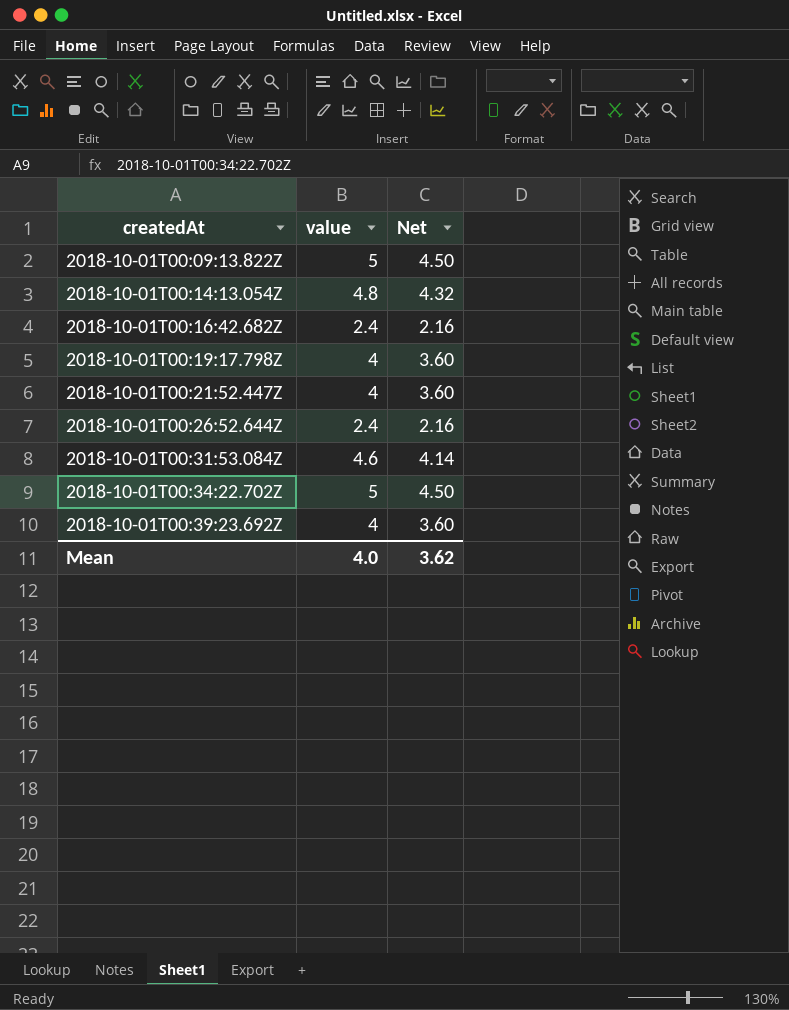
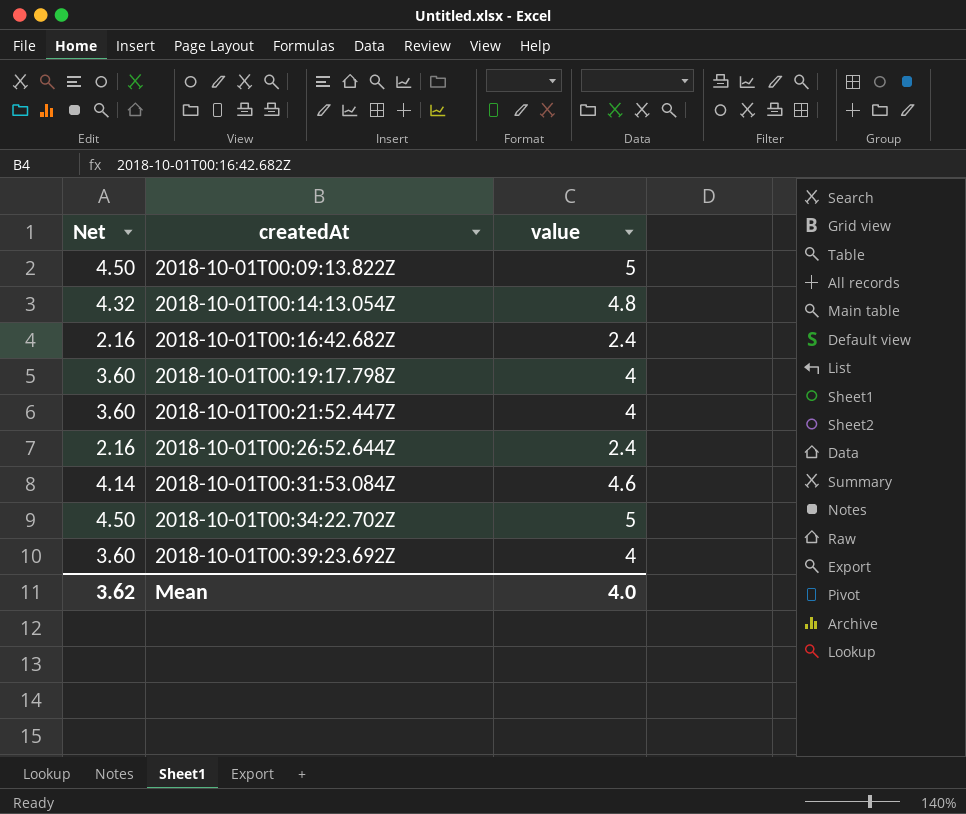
column Net | position: 3 -> 1

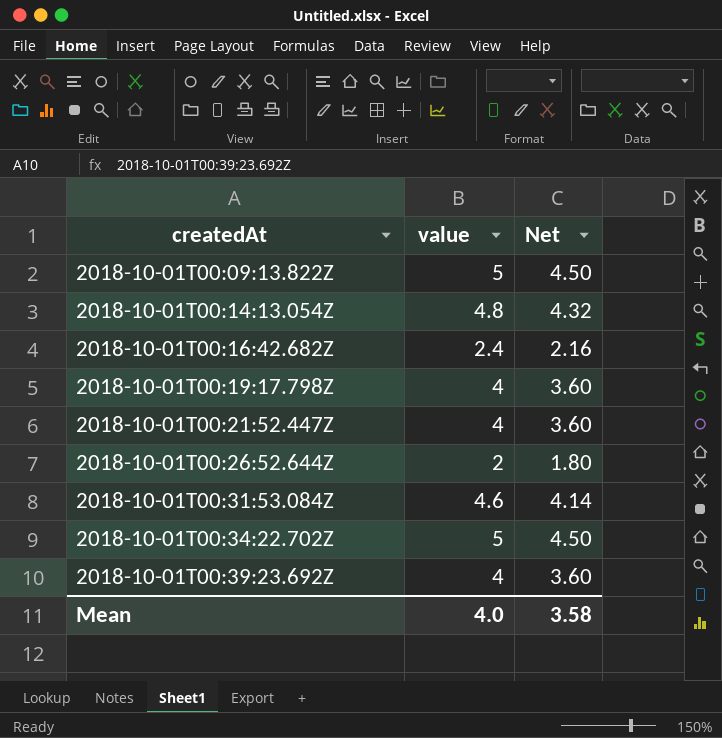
column Net | position: 1 -> 3
2018-10-01T00:26:52.644Z | value: 2.4 -> 2
2018-10-01T00:26:52.644Z | Net: 2.16 -> 1.80
Mean | Net: 3.62 -> 3.58

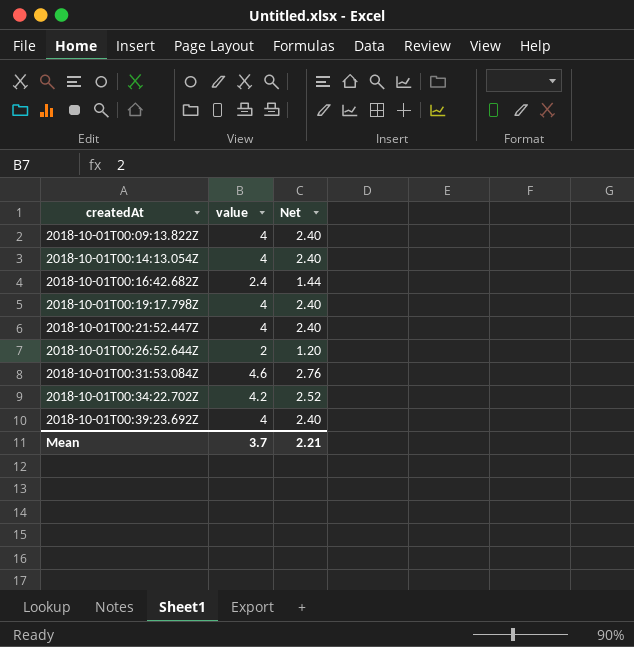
column Net | formula: [value] * 0.9 -> [value] * 0.6
2018-10-01T00:09:13.822Z | value: 5 -> 4
2018-10-01T00:14:13.054Z | value: 4.8 -> 4
2018-10-01T00:34:22.702Z | value: 5 -> 4.2
Mean | value: 4.0 -> 3.7
Mean | Net: 3.58 -> 2.21

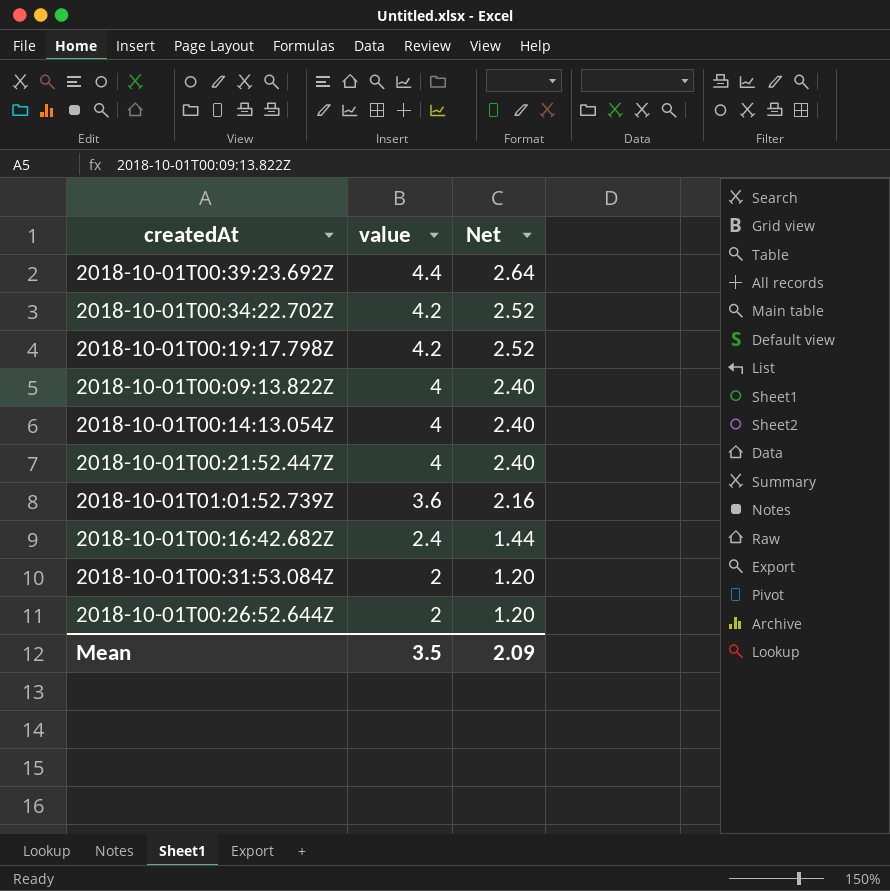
row order: createdAt ascending -> value descending
2018-10-01T00:39:23.692Z | value: 4 -> 4.4
2018-10-01T00:39:23.692Z | Net: 2.40 -> 2.64
2018-10-01T00:19:17.798Z | value: 4 -> 4.2
2018-10-01T00:19:17.798Z | Net: 2.40 -> 2.52
row 2018-10-01T01:01:52.739Z: none -> 3.6 | 2.16
2018-10-01T00:31:53.084Z | value: 4.6 -> 2
2018-10-01T00:31:53.084Z | Net: 2.76 -> 1.20
Mean | value: 3.7 -> 3.5
Mean | Net: 2.21 -> 2.09

